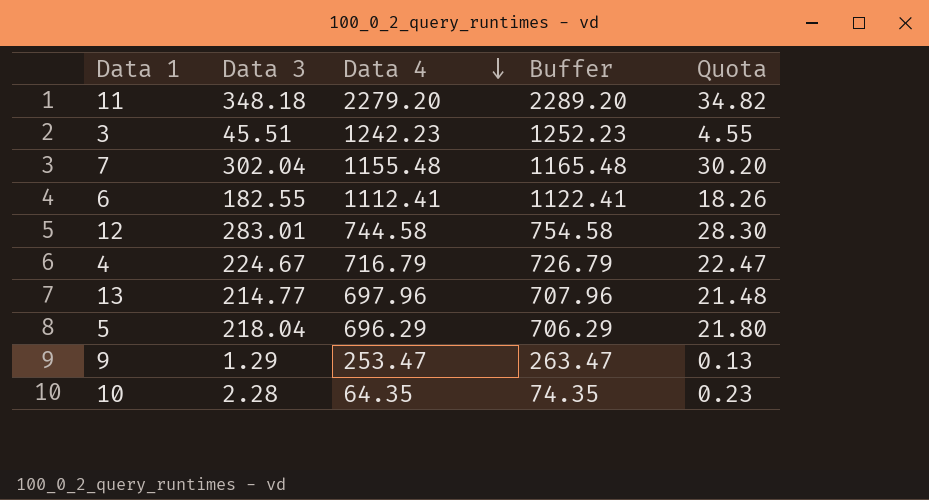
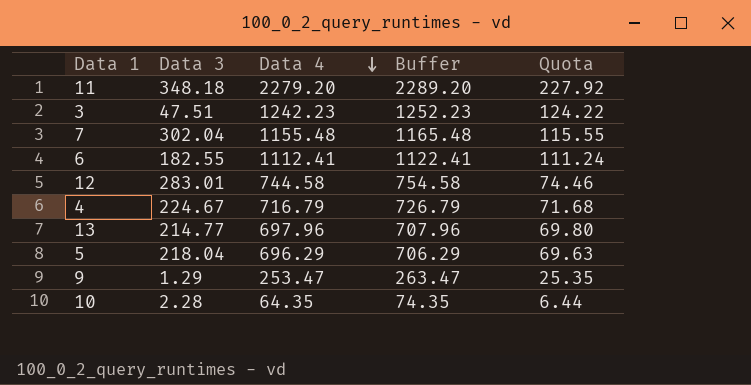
column Quota | formula: [Data 3] * 0.1 -> [Data 4] * 0.1
3 | Data 3: 45.51 -> 47.51

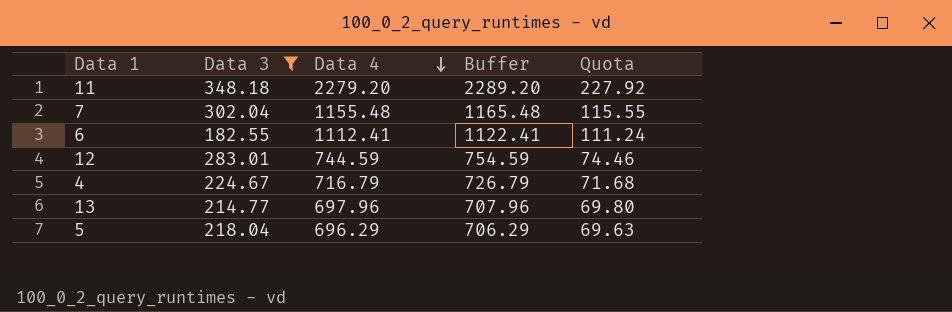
filter: none -> Data 3 >= 182.55
12 | Data 4: 744.58 -> 744.59
12 | Buffer: 754.58 -> 754.59

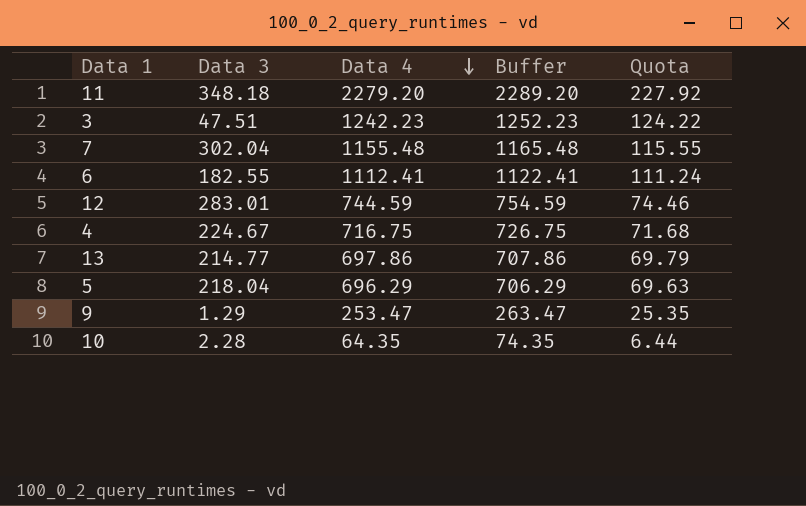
filter: Data 3 >= 182.55 -> none
4 | Data 4: 716.79 -> 716.75
4 | Buffer: 726.79 -> 726.75
13 | Data 4: 697.96 -> 697.86
13 | Buffer: 707.96 -> 707.86
13 | Quota: 69.80 -> 69.79

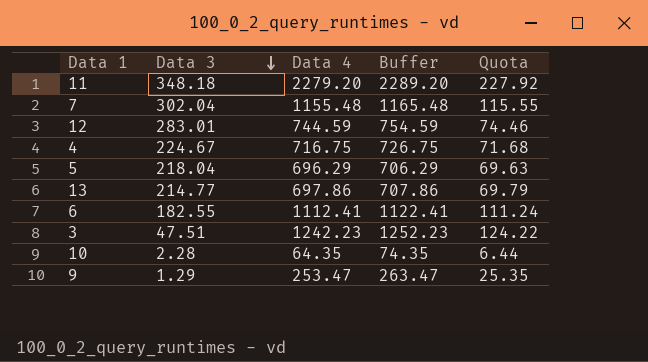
row order: Data 4 descending -> Data 3 descending

